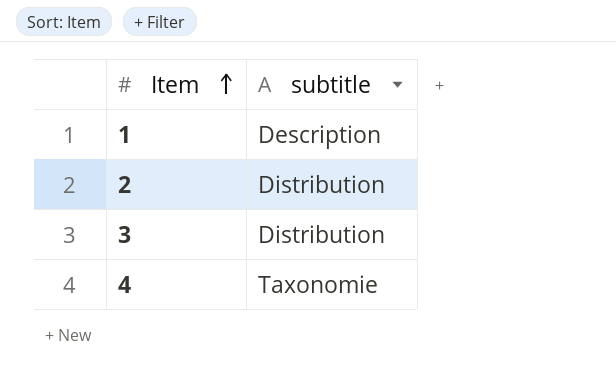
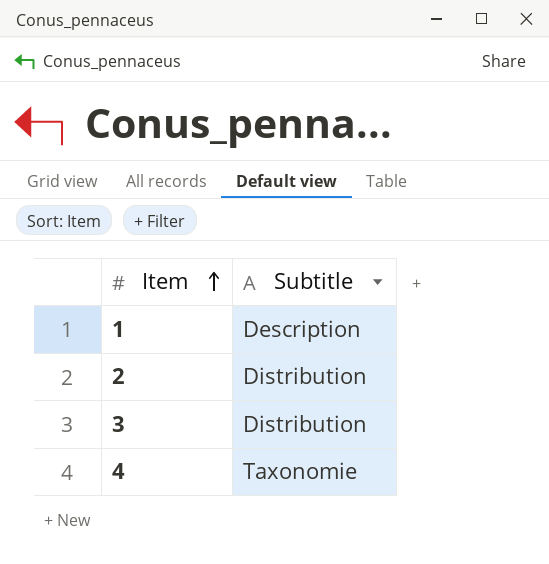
column name: subtitle -> Subtitle

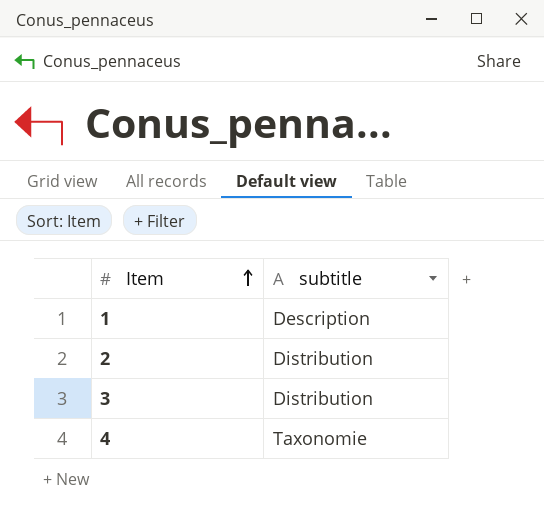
column name: Subtitle -> subtitle

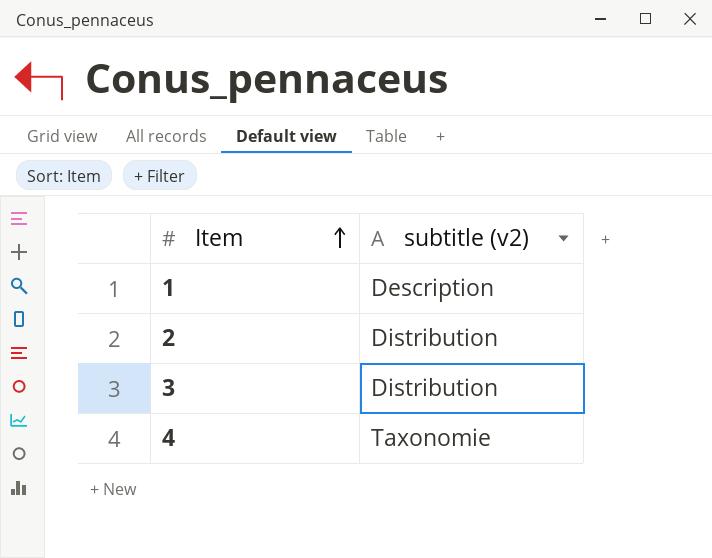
column name: subtitle -> subtitle (v2)

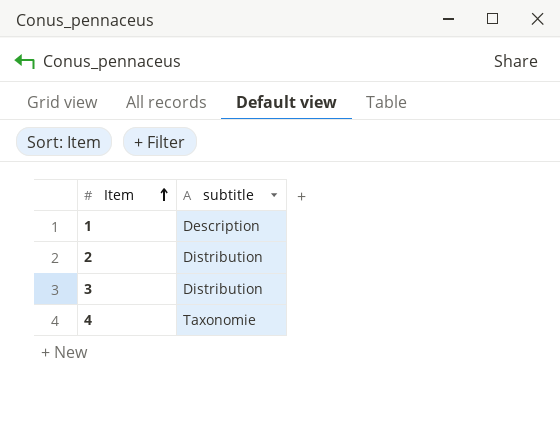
column name: subtitle (v2) -> subtitle

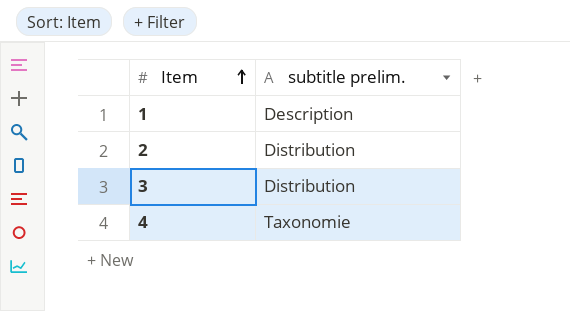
column name: subtitle -> subtitle prelim.

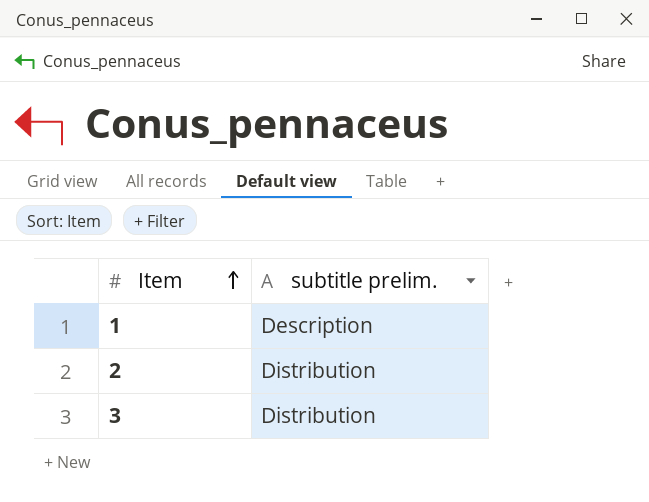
row 4: Taxonomie -> none

